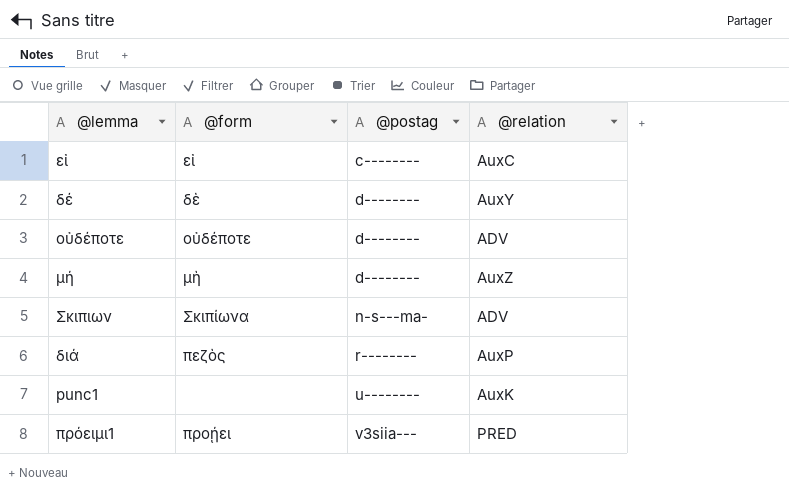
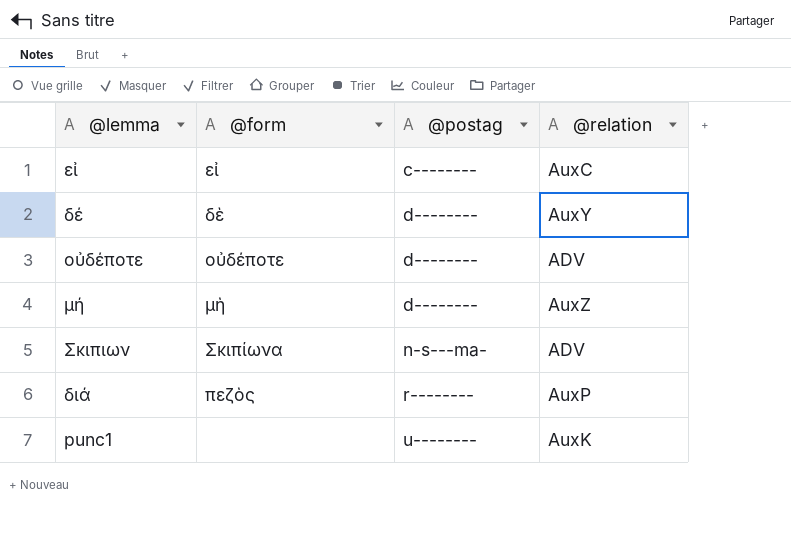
row πρόειμι1: προῄει | v3siia--- | PRED -> none

